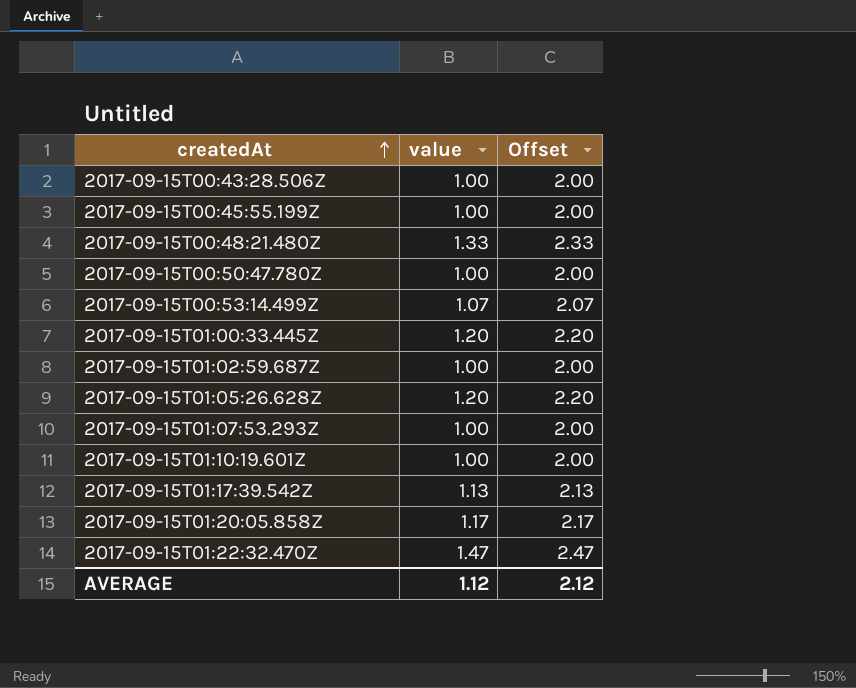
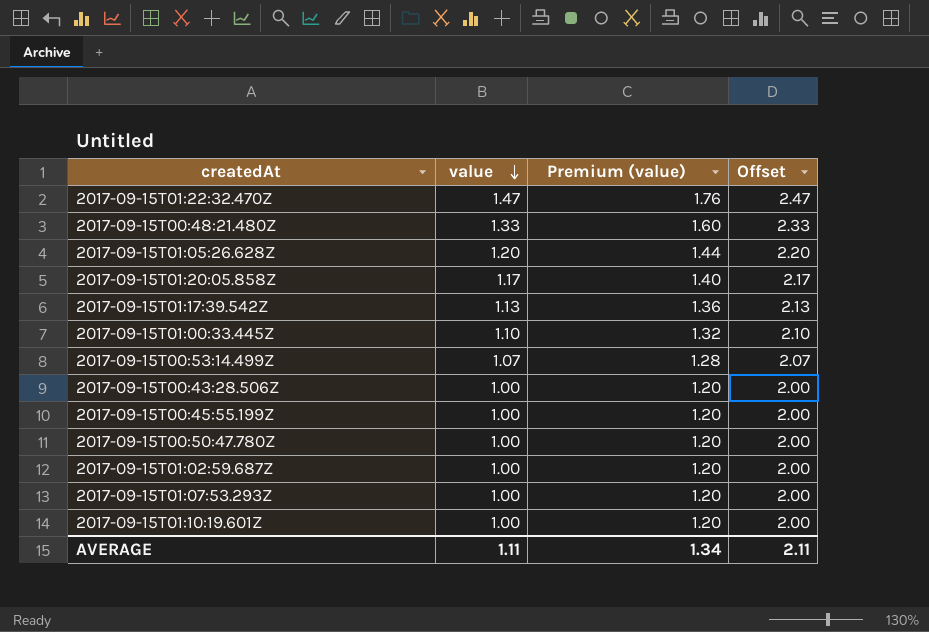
row order: createdAt ascending -> value descending
column Premium (value) | formula: none -> [value] * 1.2
2017-09-15T01:00:33.445Z | value: 1.20 -> 1.10
2017-09-15T01:00:33.445Z | Offset: 2.20 -> 2.10
AVERAGE | value: 1.12 -> 1.11
AVERAGE | Offset: 2.12 -> 2.11

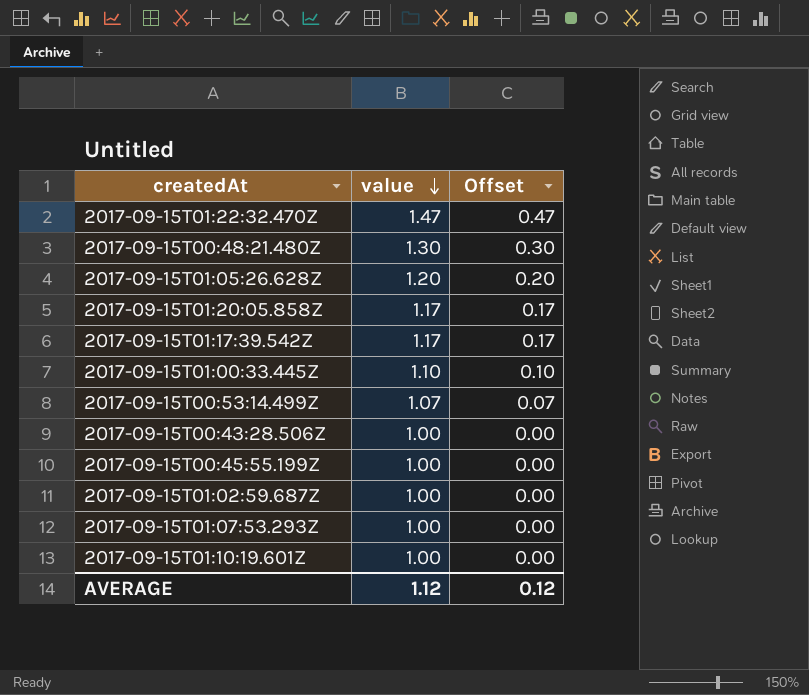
column Premium (value) | formula: [value] * 1.2 -> none
column Offset | formula: [value] + 1 -> [value] - 1
row 2017-09-15T00:50:47.780Z: 1.00 | 1.20 | 2.00 -> none
2017-09-15T00:48:21.480Z | value: 1.33 -> 1.30
2017-09-15T01:17:39.542Z | value: 1.13 -> 1.17
AVERAGE | value: 1.11 -> 1.12
AVERAGE | Offset: 2.11 -> 0.12

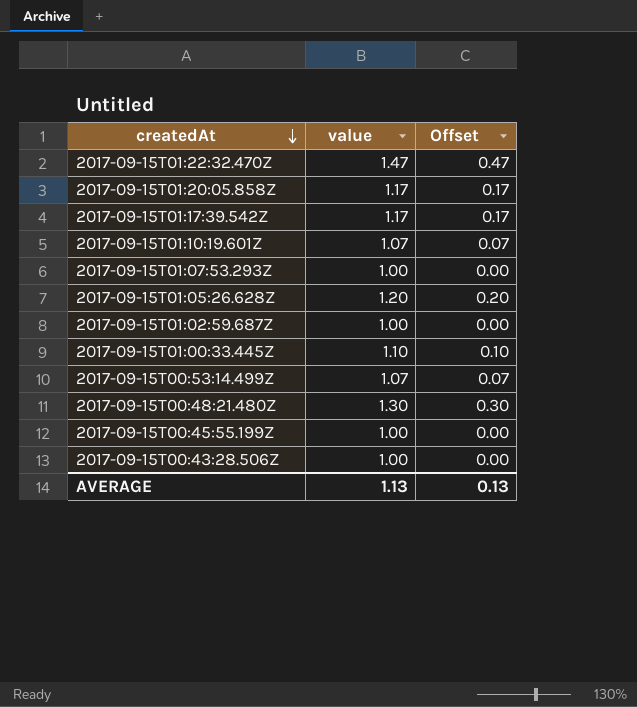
row order: value descending -> createdAt descending
2017-09-15T01:10:19.601Z | value: 1.00 -> 1.07
2017-09-15T01:10:19.601Z | Offset: 0.00 -> 0.07
AVERAGE | value: 1.12 -> 1.13
AVERAGE | Offset: 0.12 -> 0.13

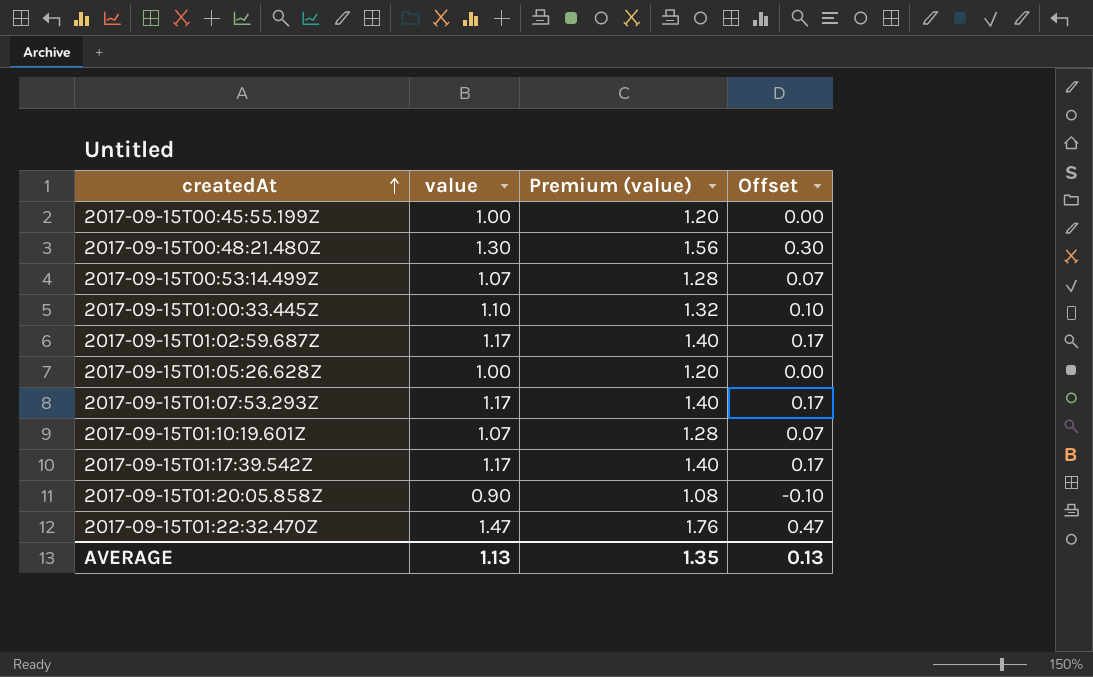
row order: createdAt descending -> createdAt ascending
column Premium (value) | formula: none -> [value] * 1.2
row 2017-09-15T00:43:28.506Z: 1.00 | 0.00 -> none
2017-09-15T01:02:59.687Z | value: 1.00 -> 1.17
2017-09-15T01:02:59.687Z | Offset: 0.00 -> 0.17
2017-09-15T01:05:26.628Z | value: 1.20 -> 1.00
2017-09-15T01:05:26.628Z | Offset: 0.20 -> 0.00
2017-09-15T01:07:53.293Z | value: 1.00 -> 1.17
2017-09-15T01:07:53.293Z | Offset: 0.00 -> 0.17
2017-09-15T01:20:05.858Z | value: 1.17 -> 0.90
2017-09-15T01:20:05.858Z | Offset: 0.17 -> -0.10

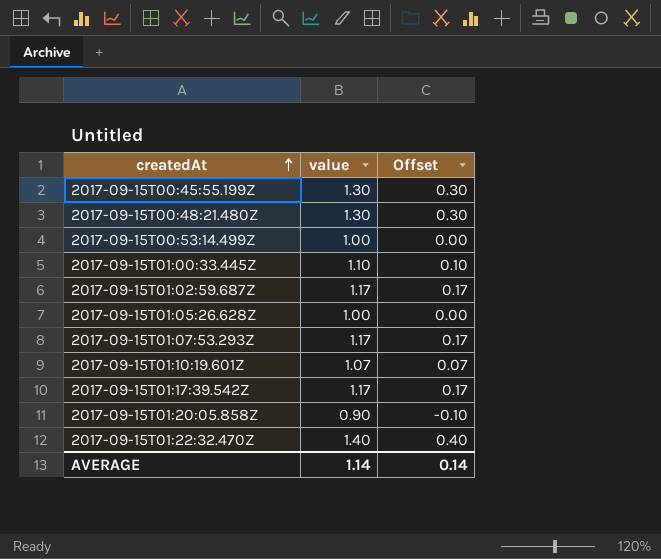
column Premium (value) | formula: [value] * 1.2 -> none
2017-09-15T00:45:55.199Z | value: 1.00 -> 1.30
2017-09-15T00:45:55.199Z | Offset: 0.00 -> 0.30
2017-09-15T00:53:14.499Z | value: 1.07 -> 1.00
2017-09-15T00:53:14.499Z | Offset: 0.07 -> 0.00
2017-09-15T01:22:32.470Z | value: 1.47 -> 1.40
2017-09-15T01:22:32.470Z | Offset: 0.47 -> 0.40
AVERAGE | value: 1.13 -> 1.14
AVERAGE | Offset: 0.13 -> 0.14

